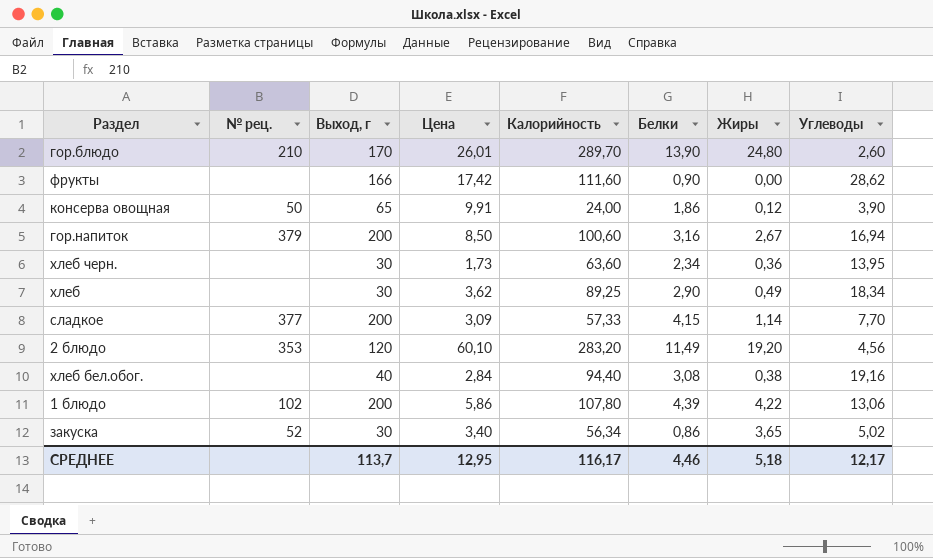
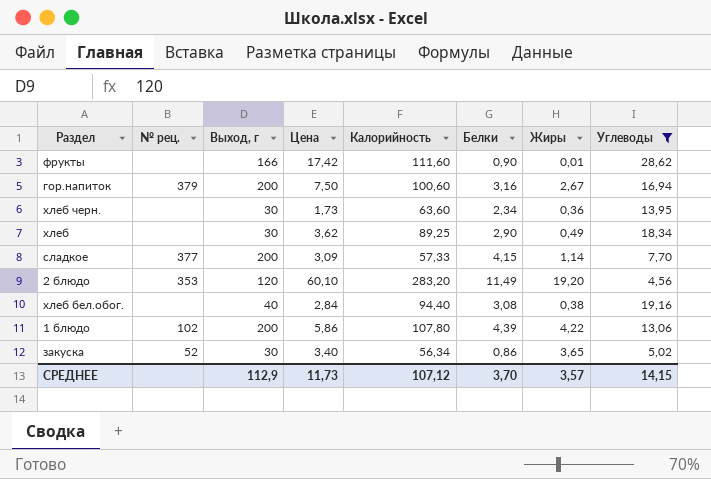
filter: none -> Углеводы >= 4,56
фрукты | Жиры: 0,00 -> 0,01
гор.напиток | Цена: 8,50 -> 7,50
СРЕДНЕЕ | Выход, г: 113,7 -> 112,9
СРЕДНЕЕ | Цена: 12,95 -> 11,73
СРЕДНЕЕ | Калорийность: 116,17 -> 107,12
СРЕДНЕЕ | Белки: 4,46 -> 3,70
СРЕДНЕЕ | Жиры: 5,18 -> 3,57
СРЕДНЕЕ | Углеводы: 12,17 -> 14,15

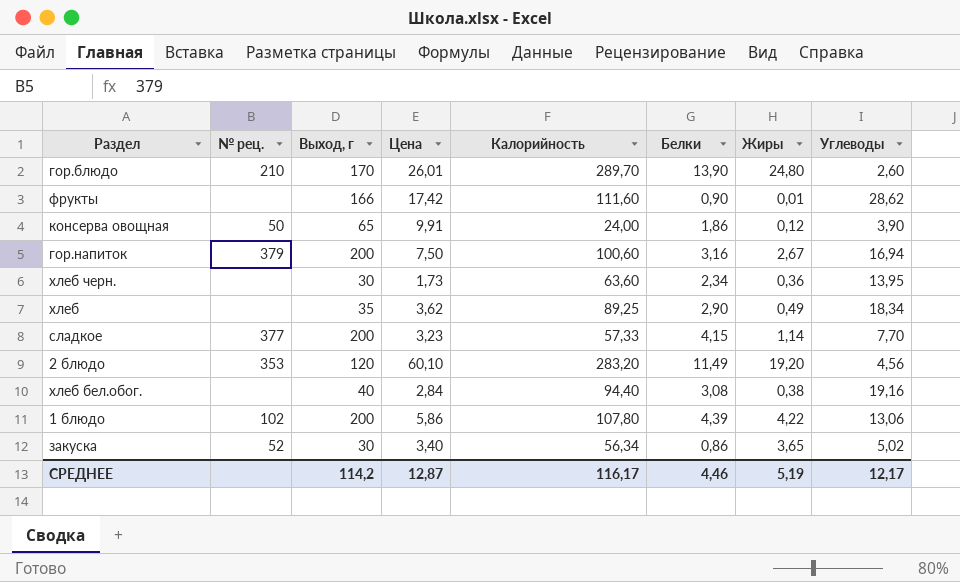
filter: Углеводы >= 4,56 -> none
хлеб | Выход, г: 30 -> 35
сладкое | Цена: 3,09 -> 3,23
СРЕДНЕЕ | Выход, г: 112,9 -> 114,2
СРЕДНЕЕ | Цена: 11,73 -> 12,87
СРЕДНЕЕ | Калорийность: 107,12 -> 116,17
СРЕДНЕЕ | Белки: 3,70 -> 4,46
СРЕДНЕЕ | Жиры: 3,57 -> 5,19
СРЕДНЕЕ | Углеводы: 14,15 -> 12,17

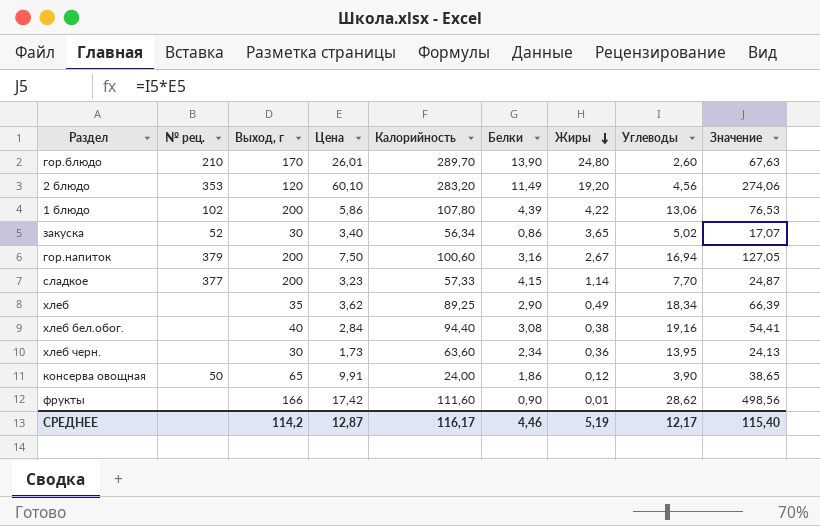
row order: none -> Жиры descending
column Значение | formula: none -> [Цена] * [Углеводы]

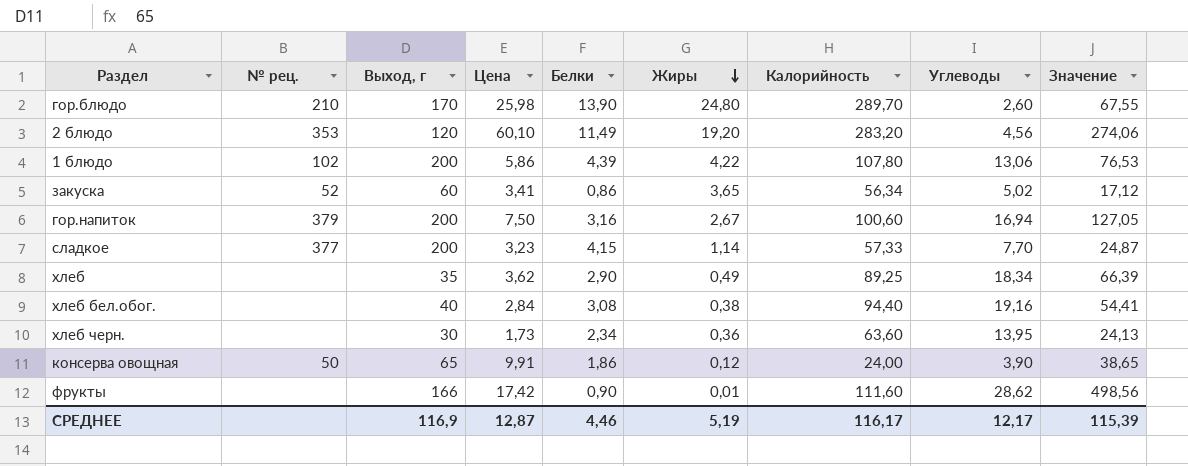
column Калорийность | position: 5 -> 7
гор.блюдо | Цена: 26,01 -> 25,98
гор.блюдо | Значение: 67,63 -> 67,55
закуска | Выход, г: 30 -> 60
закуска | Цена: 3,40 -> 3,41
закуска | Значение: 17,07 -> 17,12
СРЕДНЕЕ | Выход, г: 114,2 -> 116,9
СРЕДНЕЕ | Значение: 115,40 -> 115,39

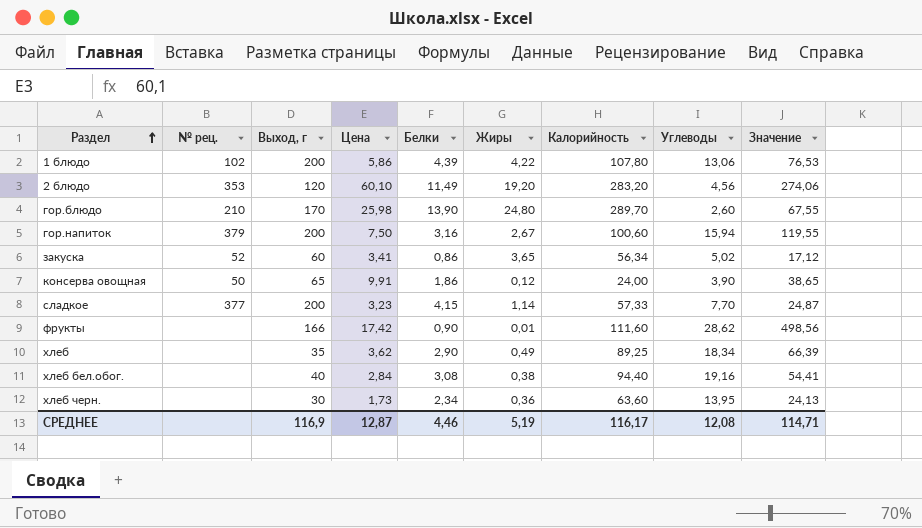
row order: Жиры descending -> Раздел ascending
гор.напиток | Углеводы: 16,94 -> 15,94
гор.напиток | Значение: 127,05 -> 119,55
СРЕДНЕЕ | Углеводы: 12,17 -> 12,08
СРЕДНЕЕ | Значение: 115,39 -> 114,71

